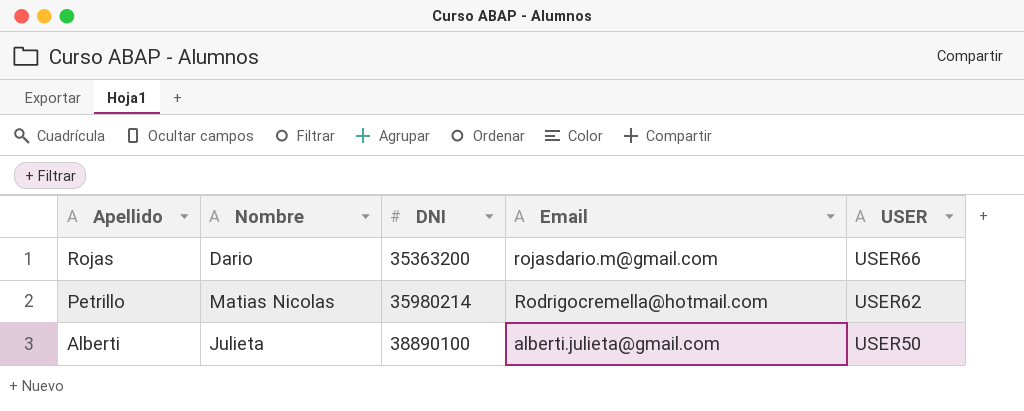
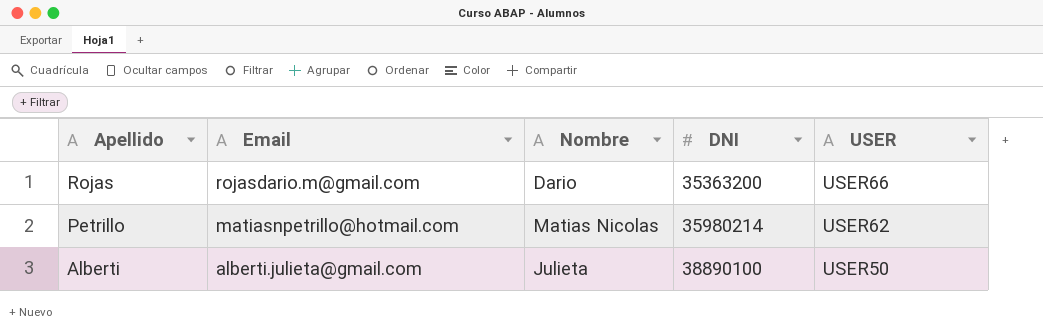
column Email | position: 4 -> 2
Petrillo | Email: Rodrigocremella@hotmail.com -> matiasnpetrillo@hotmail.com

